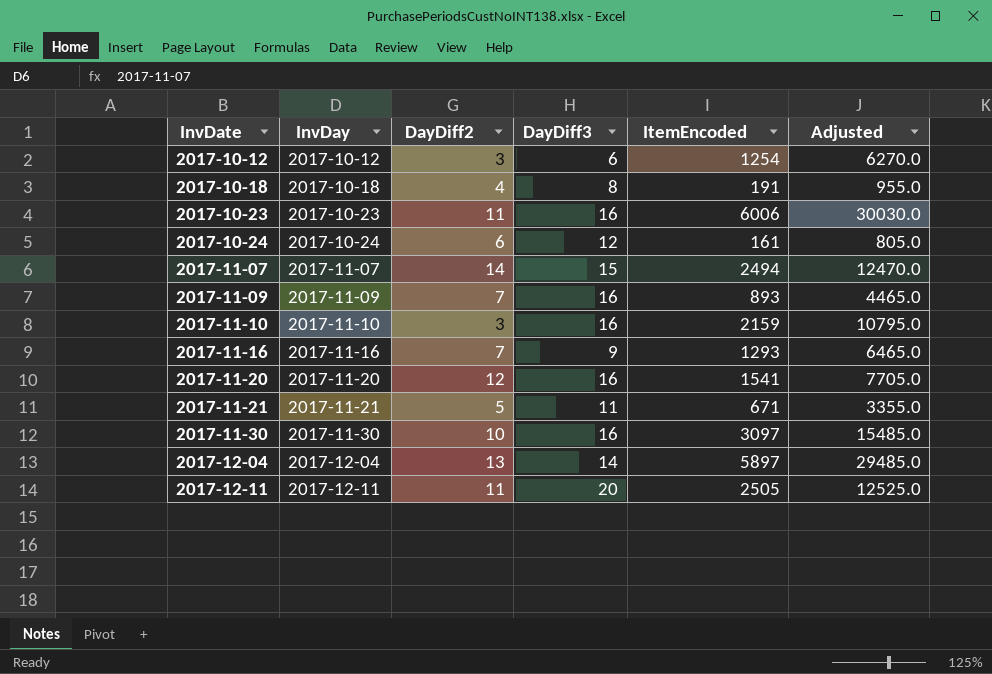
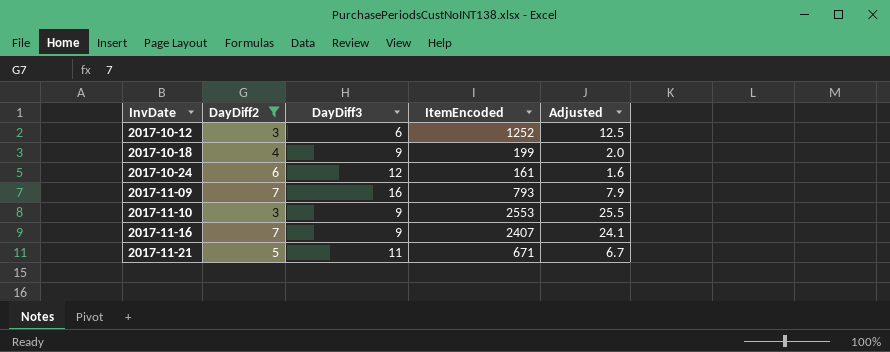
filter: none -> DayDiff2 <= 7
column InvDay | position: 2 -> none
column Adjusted | formula: [ItemEncoded] * 5 -> [ItemEncoded] * 0.01
2017-10-12 | ItemEncoded: 1254 -> 1252
2017-10-18 | DayDiff3: 8 -> 9
2017-10-18 | ItemEncoded: 191 -> 199
2017-11-09 | ItemEncoded: 893 -> 793
2017-11-10 | DayDiff3: 16 -> 9
2017-11-10 | ItemEncoded: 2159 -> 2553
2017-11-16 | ItemEncoded: 1293 -> 2407

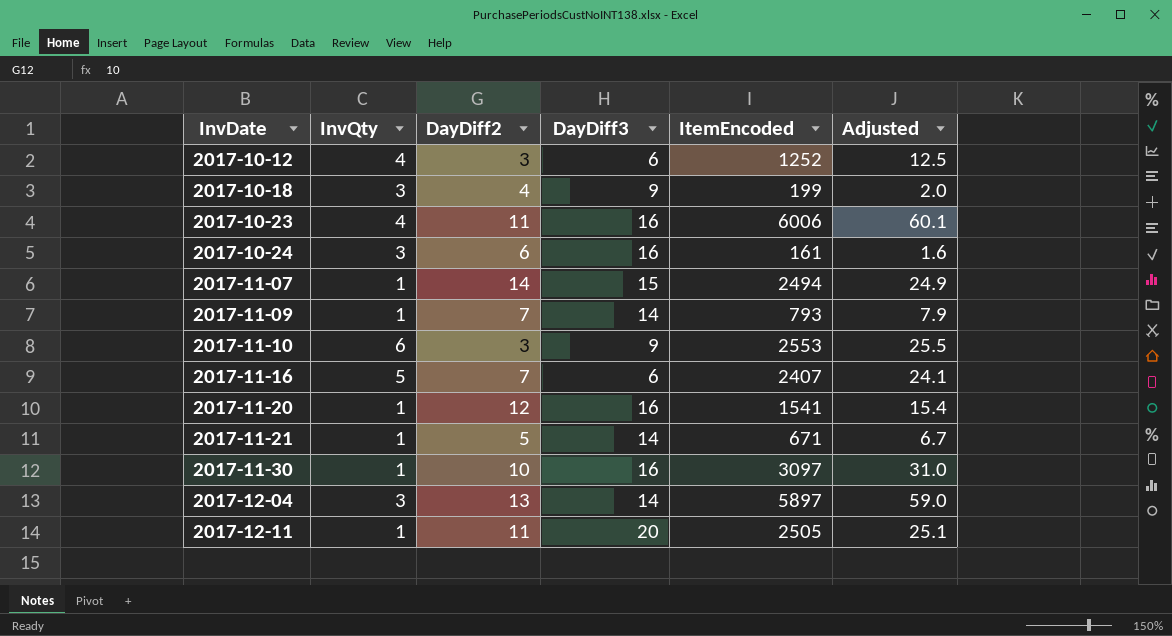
filter: DayDiff2 <= 7 -> none
column InvQty | position: none -> 2
2017-10-24 | DayDiff3: 12 -> 16
2017-11-09 | DayDiff3: 16 -> 14
2017-11-16 | DayDiff3: 9 -> 6
2017-11-21 | DayDiff3: 11 -> 14

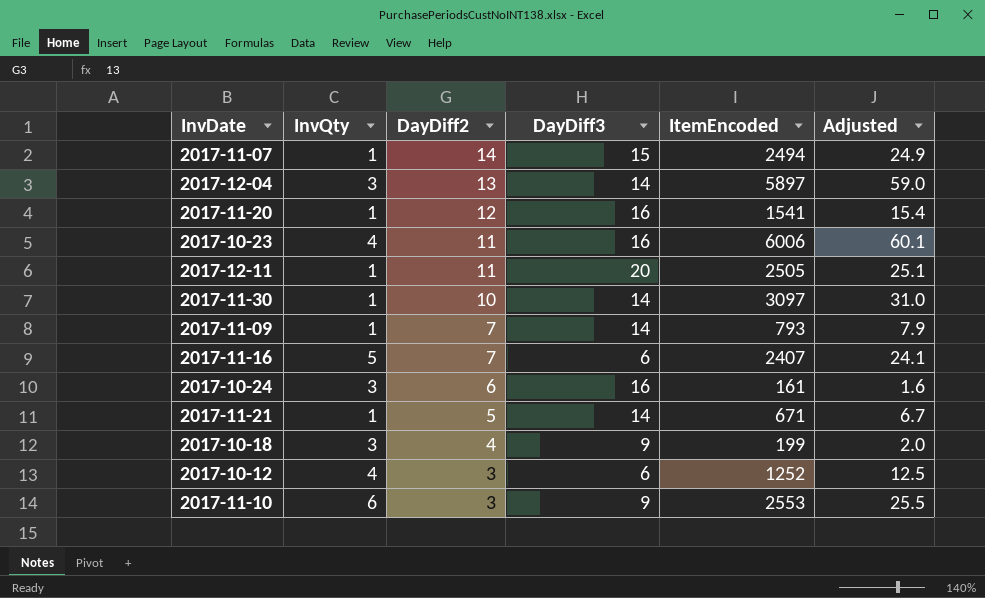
row order: InvDate ascending -> DayDiff2 descending
2017-11-30 | DayDiff3: 16 -> 14

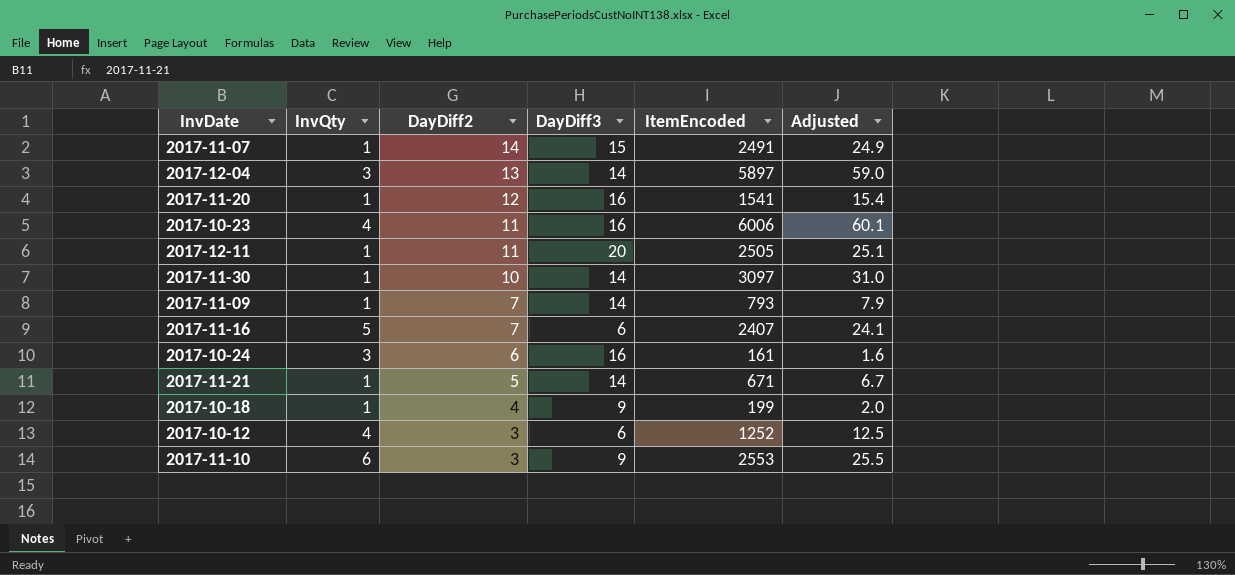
2017-11-07 | ItemEncoded: 2494 -> 2491
2017-10-18 | InvQty: 3 -> 1

